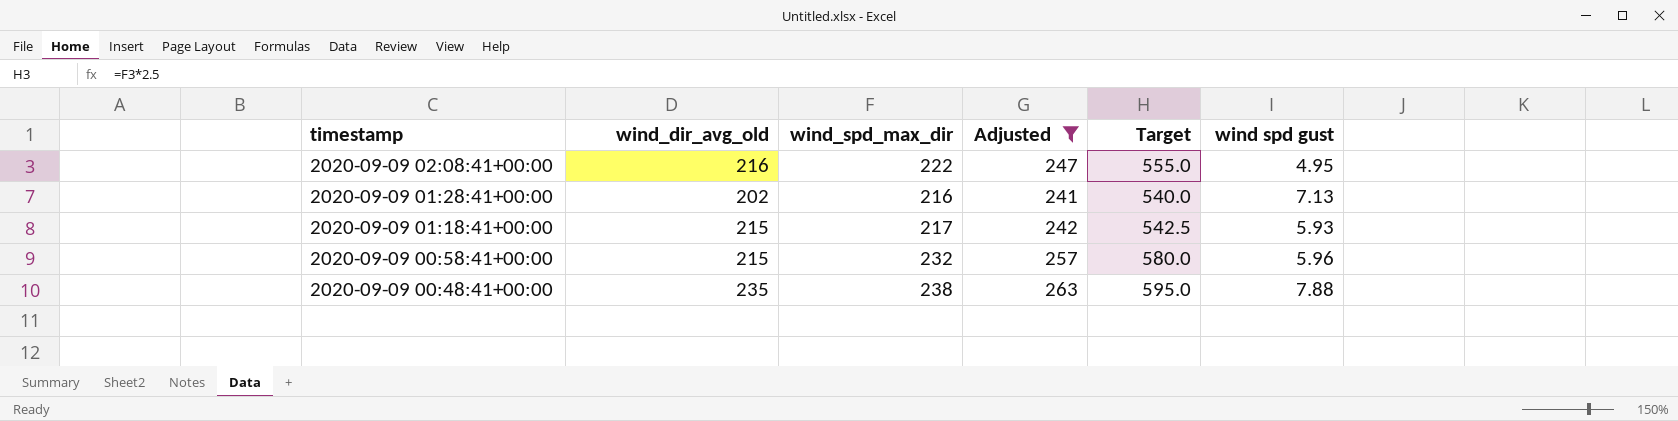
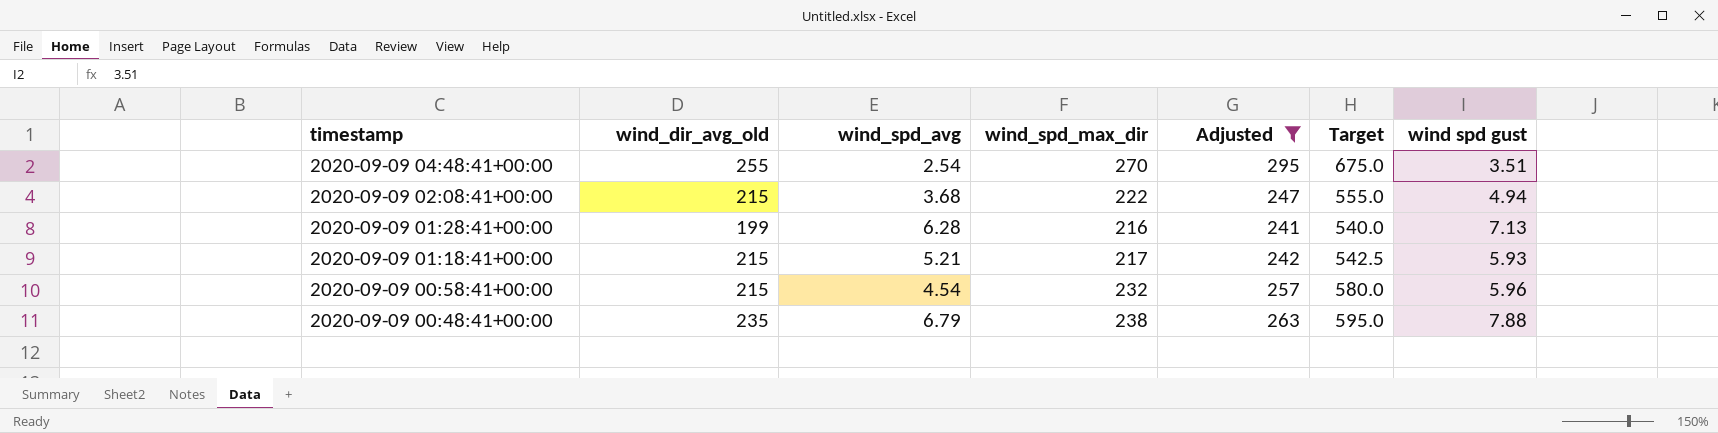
column wind_spd_avg | position: none -> 3
row 2020-09-09 04:48:41+00:00: none -> 255 | 2.54 | 270 | 295 | 675.0 | 3.51
2020-09-09 02:08:41+00:00 | wind_dir_avg_old: 216 -> 215
2020-09-09 02:08:41+00:00 | wind spd gust: 4.95 -> 4.94
2020-09-09 01:28:41+00:00 | wind_dir_avg_old: 202 -> 199

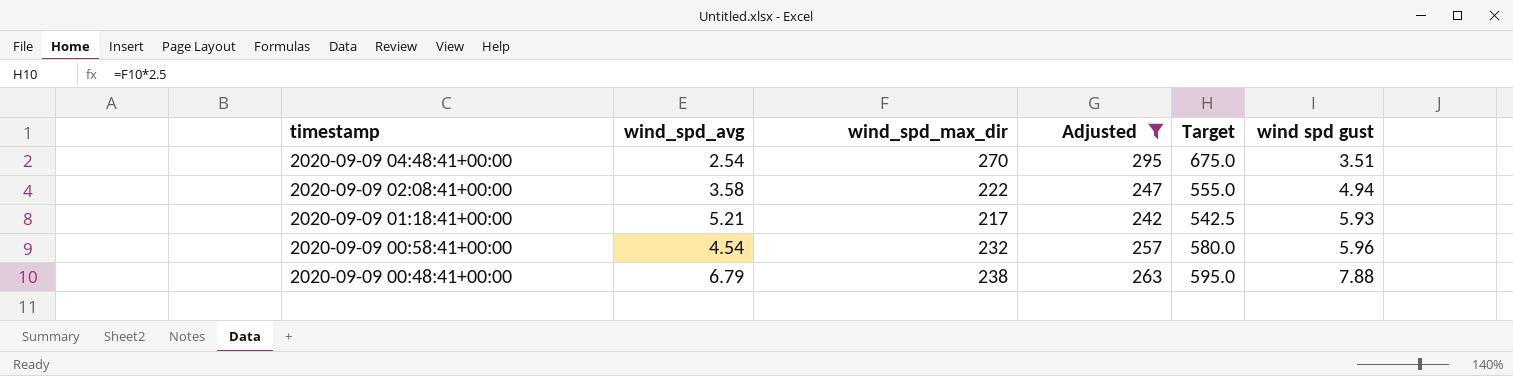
column wind_dir_avg_old | position: 2 -> none
row 2020-09-09 01:28:41+00:00: 199 | 6.28 | 216 | 241 | 540.0 | 7.13 -> none
2020-09-09 02:08:41+00:00 | wind_spd_avg: 3.68 -> 3.58

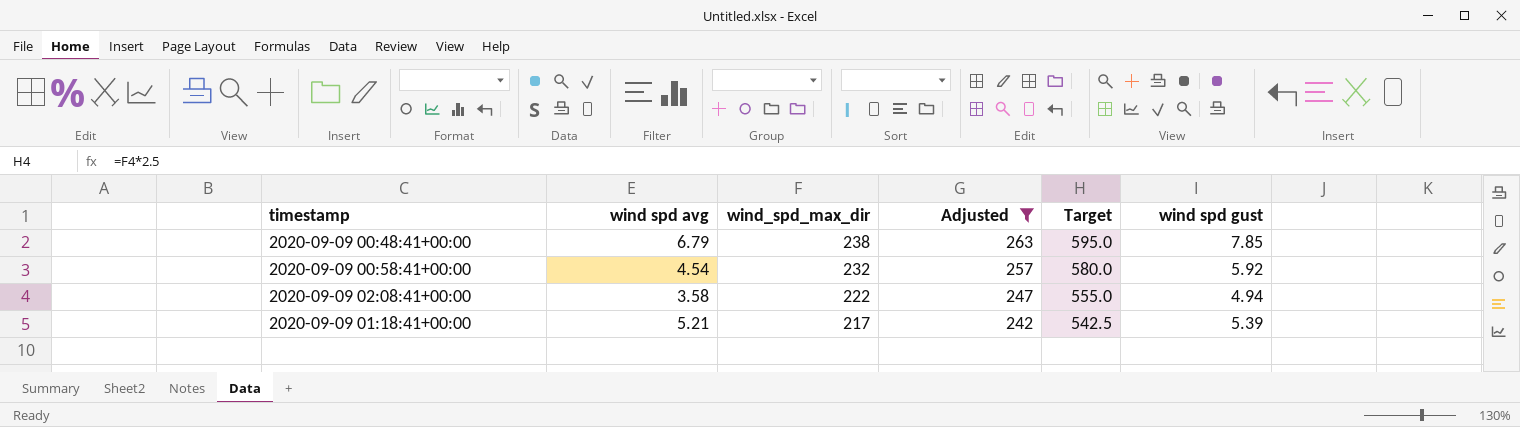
row order: timestamp descending -> wind_spd_max_dir descending
column name: wind_spd_avg -> wind spd avg
row 2020-09-09 04:48:41+00:00: 2.54 | 270 | 295 | 675.0 | 3.51 -> none
2020-09-09 00:48:41+00:00 | wind spd gust: 7.88 -> 7.85
2020-09-09 00:58:41+00:00 | wind spd gust: 5.96 -> 5.92
2020-09-09 01:18:41+00:00 | wind spd gust: 5.93 -> 5.39

